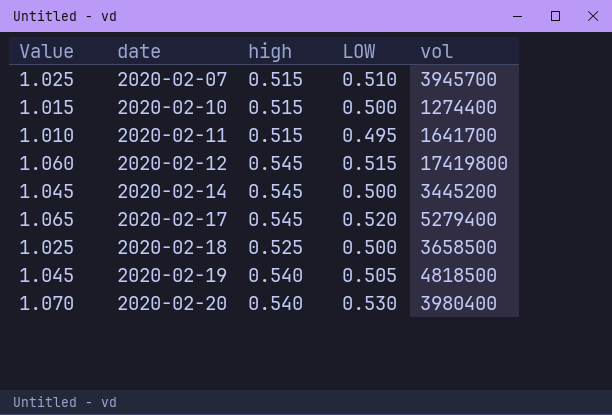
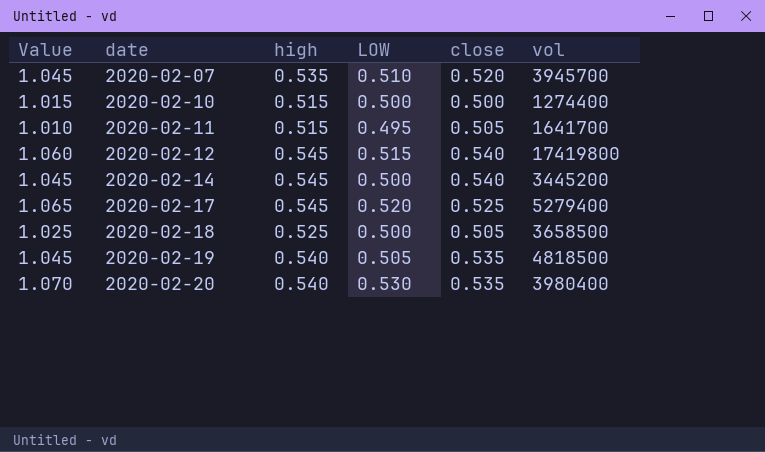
column close | position: none -> 5
2020-02-07 | Value: 1.025 -> 1.045
2020-02-07 | high: 0.515 -> 0.535

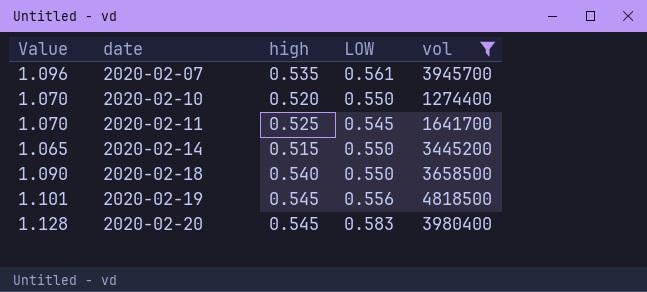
filter: none -> vol <= 4818500
column close | position: 5 -> none
2020-02-07 | Value: 1.045 -> 1.096
2020-02-07 | LOW: 0.510 -> 0.561
2020-02-10 | Value: 1.015 -> 1.070
2020-02-10 | high: 0.515 -> 0.520
2020-02-10 | LOW: 0.500 -> 0.550
2020-02-11 | Value: 1.010 -> 1.070
2020-02-11 | high: 0.515 -> 0.525
2020-02-11 | LOW: 0.495 -> 0.545
2020-02-14 | Value: 1.045 -> 1.065
2020-02-14 | high: 0.545 -> 0.515
2020-02-14 | LOW: 0.500 -> 0.550
2020-02-18 | Value: 1.025 -> 1.090
2020-02-18 | high: 0.525 -> 0.540
2020-02-18 | LOW: 0.500 -> 0.550
2020-02-19 | Value: 1.045 -> 1.101
2020-02-19 | high: 0.540 -> 0.545
2020-02-19 | LOW: 0.505 -> 0.556
2020-02-20 | Value: 1.070 -> 1.128
2020-02-20 | high: 0.540 -> 0.545
2020-02-20 | LOW: 0.530 -> 0.583

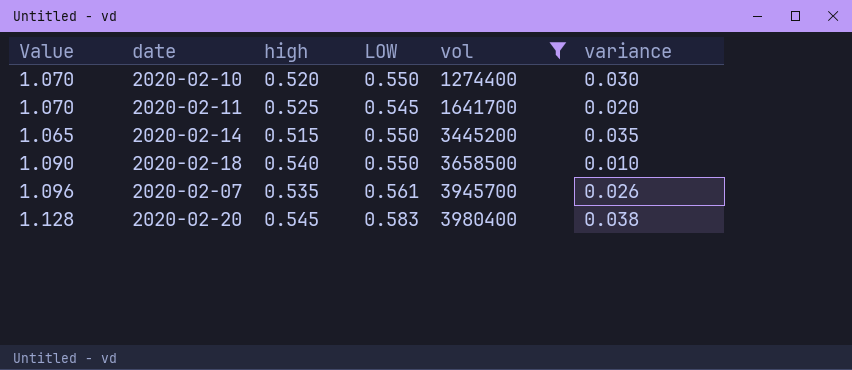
row order: date ascending -> vol ascending
column variance | formula: none -> [LOW] - [high]
row 2020-02-19: 1.101 | 0.545 | 0.556 | 4818500 -> none

